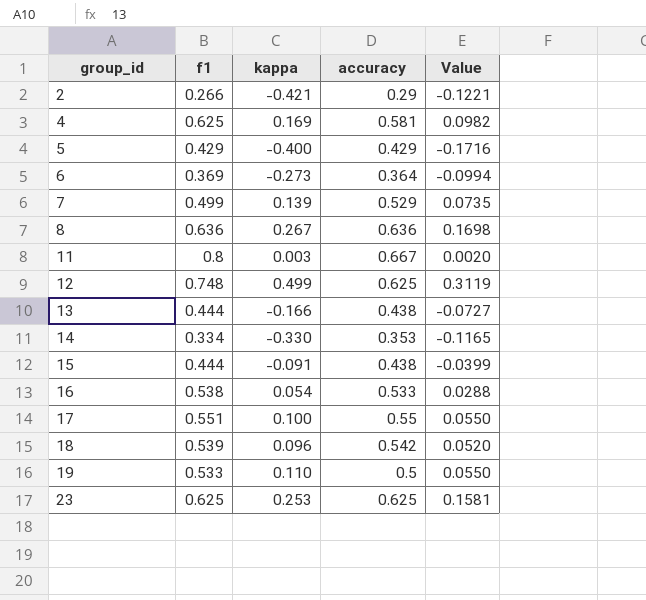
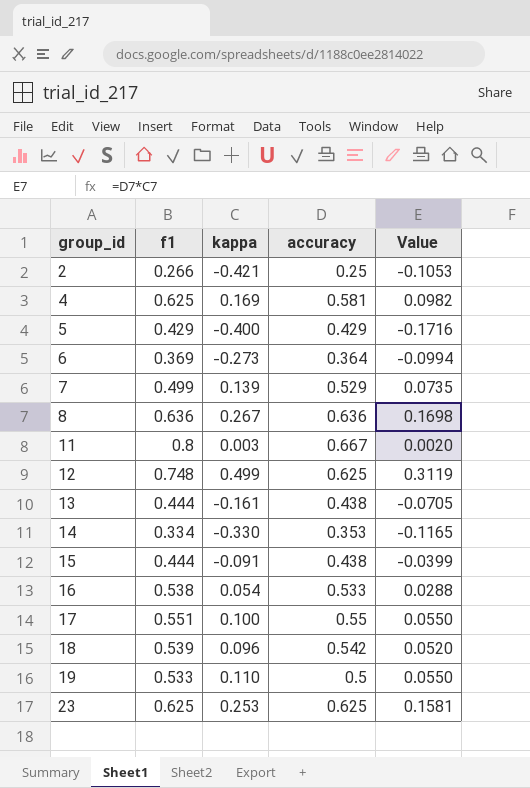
2 | accuracy: 0.29 -> 0.25
2 | Value: -0.1221 -> -0.1053
13 | kappa: -0.166 -> -0.161
13 | Value: -0.0727 -> -0.0705

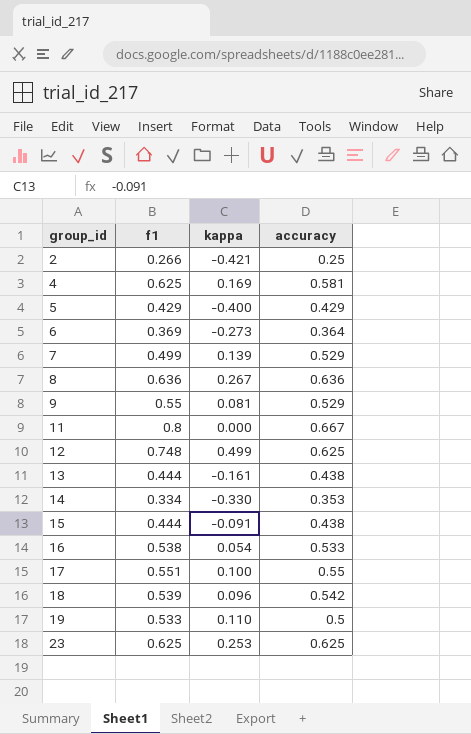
column Value | formula: [kappa] * [accuracy] -> none
row 9: none -> 0.55 | 0.081 | 0.529
11 | kappa: 0.003 -> 0.000

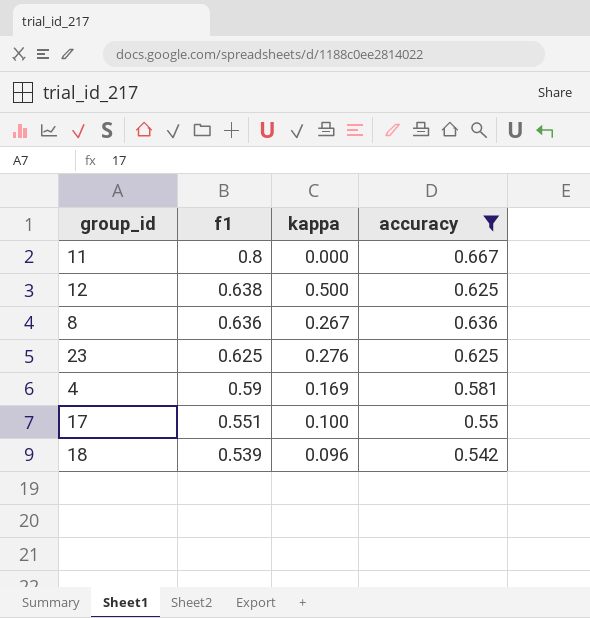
filter: none -> accuracy >= 0.542
row order: group_id ascending -> f1 descending
12 | f1: 0.748 -> 0.638
12 | kappa: 0.499 -> 0.500
23 | kappa: 0.253 -> 0.276
4 | f1: 0.625 -> 0.59

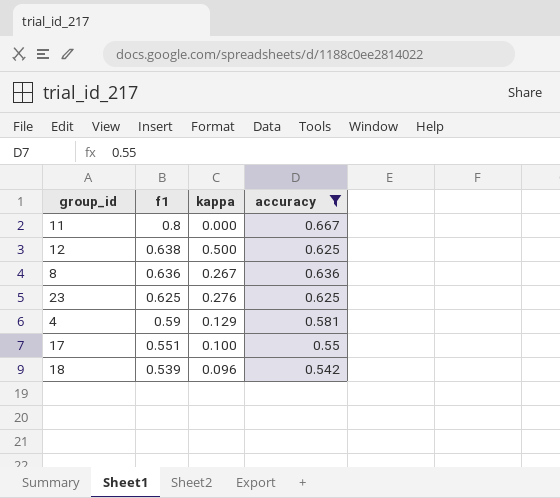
4 | kappa: 0.169 -> 0.129

